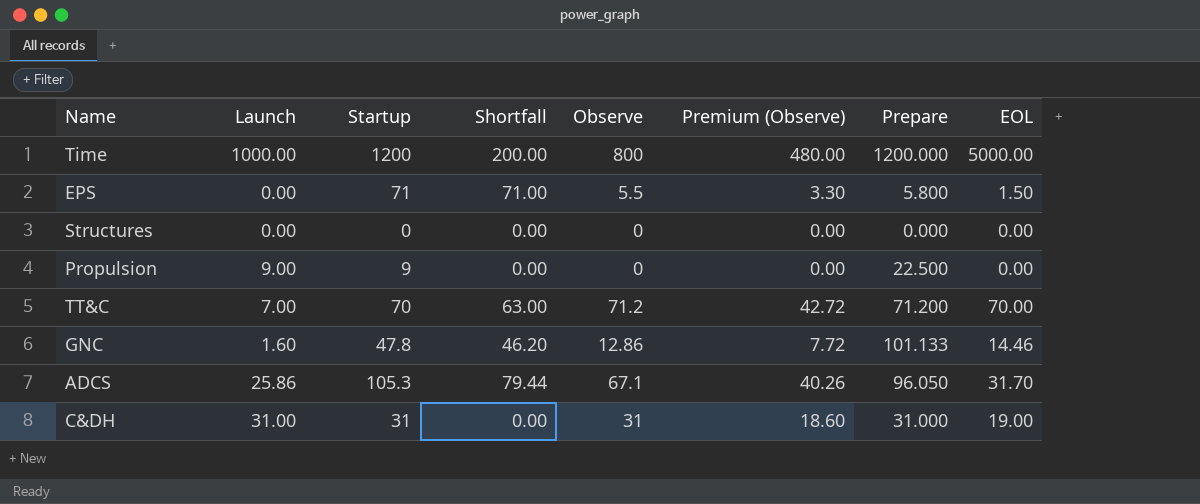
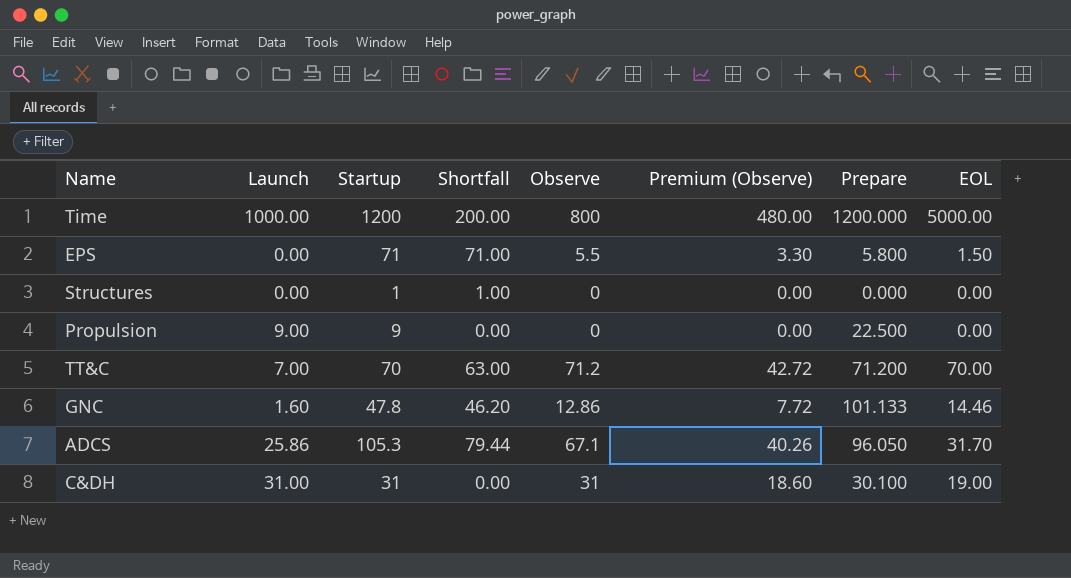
Structures | Startup: 0 -> 1
Structures | Shortfall: 0.00 -> 1.00
C&DH | Prepare: 31.000 -> 30.100

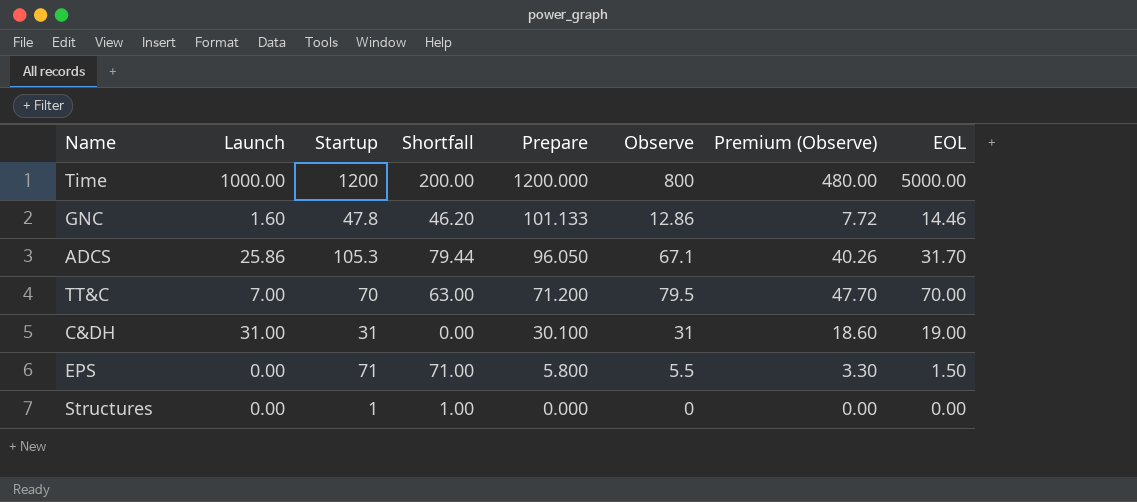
row order: none -> Prepare descending
column Prepare | position: 7 -> 5
row Propulsion: 9.00 | 9 | 0.00 | 0 | 0.00 | 22.500 | 0.00 -> none
TT&C | Observe: 71.2 -> 79.5
TT&C | Premium (Observe): 42.72 -> 47.70

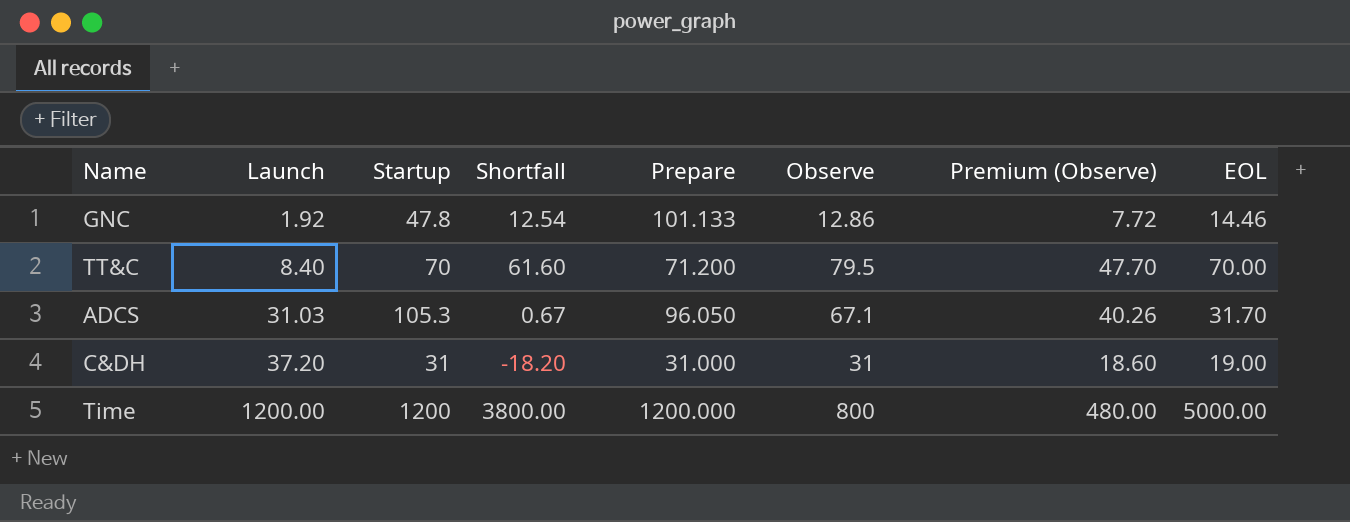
row order: Prepare descending -> Launch ascending
column Shortfall | formula: [Startup] - [Launch] -> [EOL] - [Launch]
row EPS: 0.00 | 71 | 71.00 | 5.800 | 5.5 | 3.30 | 1.50 -> none
row Structures: 0.00 | 1 | 1.00 | 0.000 | 0 | 0.00 | 0.00 -> none
GNC | Launch: 1.60 -> 1.92
TT&C | Launch: 7.00 -> 8.40
ADCS | Launch: 25.86 -> 31.03
C&DH | Launch: 31.00 -> 37.20
C&DH | Prepare: 30.100 -> 31.000
Time | Launch: 1000.00 -> 1200.00

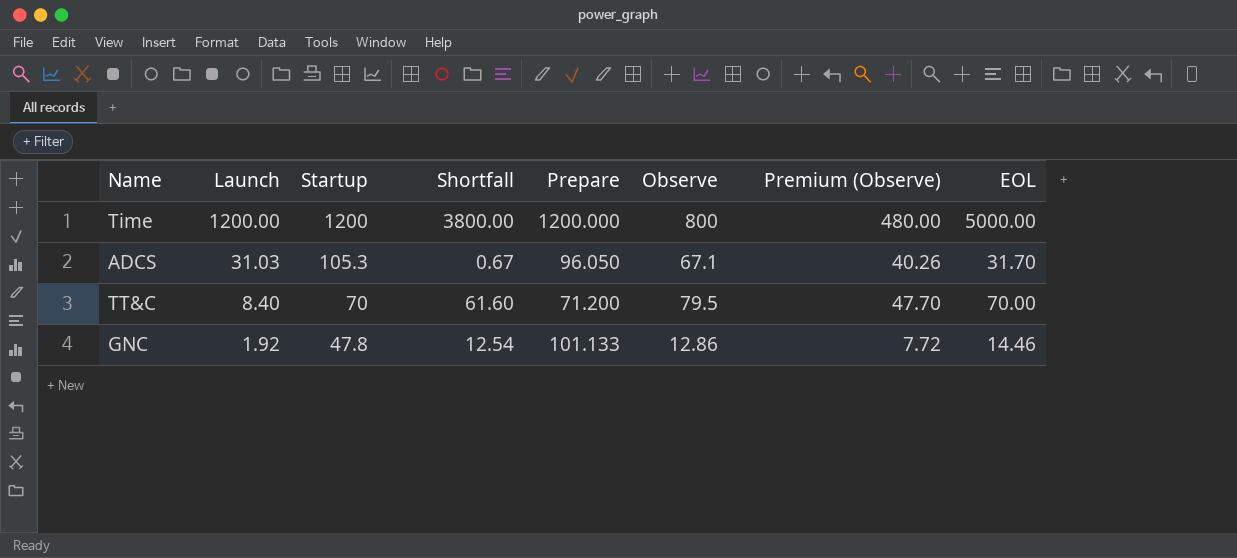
row order: Launch ascending -> Launch descending
row C&DH: 37.20 | 31 | -18.20 | 31.000 | 31 | 18.60 | 19.00 -> none

